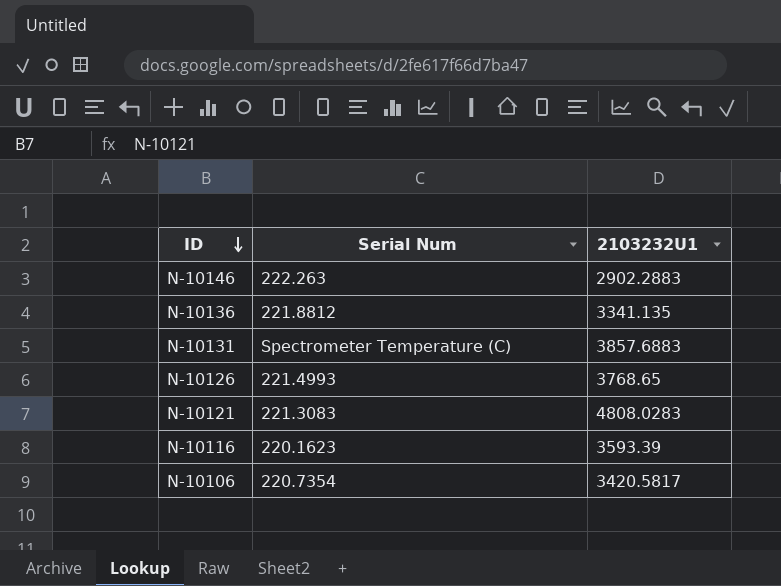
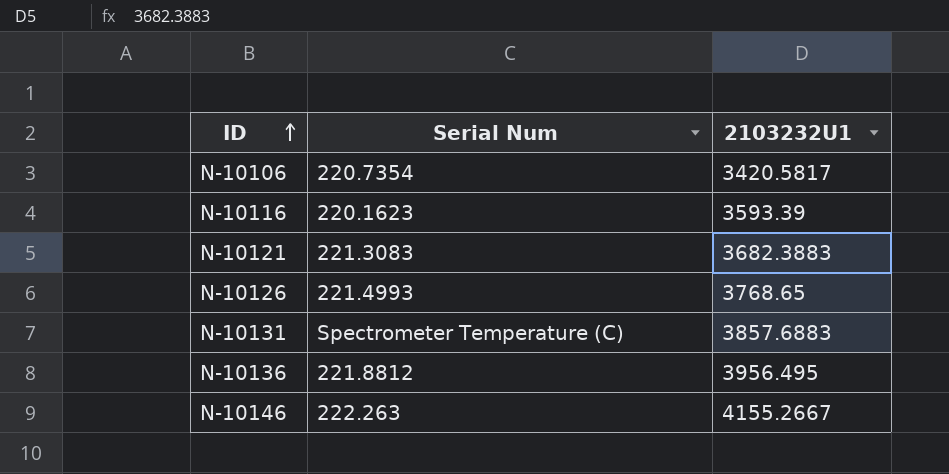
row order: ID descending -> ID ascending
N-10121 | 2103232U1: 4808.0283 -> 3682.3883
N-10136 | 2103232U1: 3341.135 -> 3956.495
N-10146 | 2103232U1: 2902.2883 -> 4155.2667

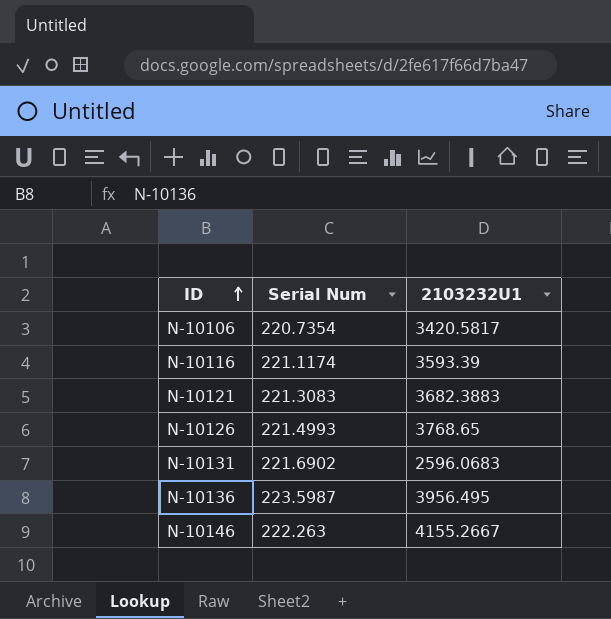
N-10116 | Serial Num: 220.1623 -> 221.1174
N-10131 | Serial Num: Spectrometer Temperature (C) -> 221.6902
N-10131 | 2103232U1: 3857.6883 -> 2596.0683
N-10136 | Serial Num: 221.8812 -> 223.5987

